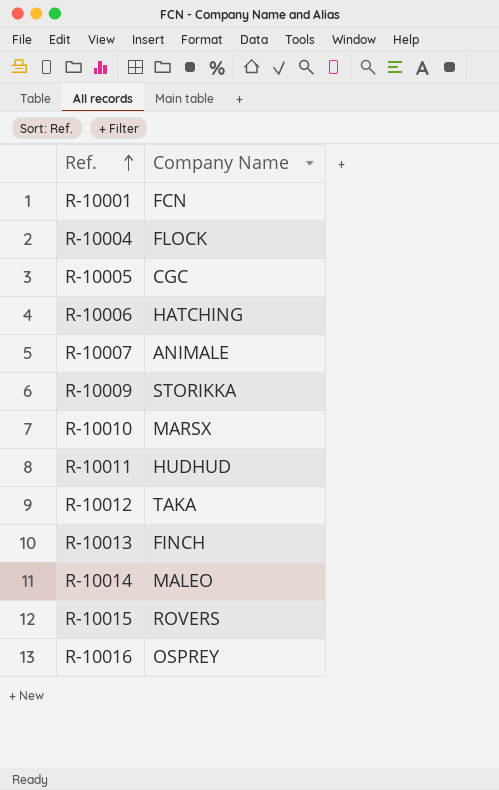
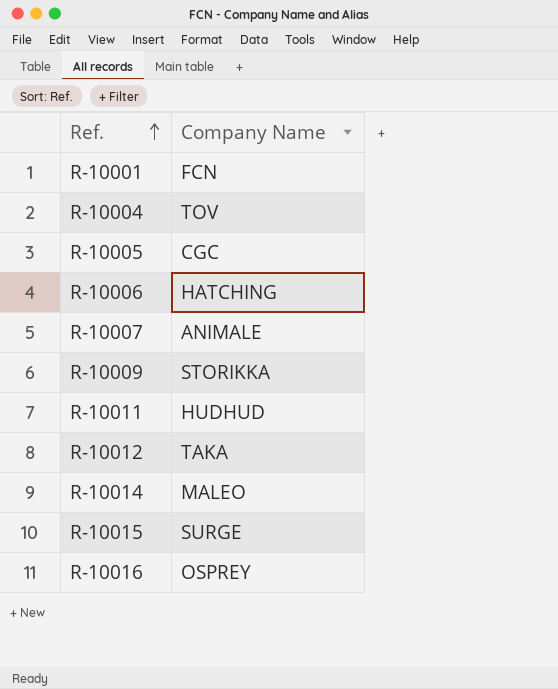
row R-10010: MARSX -> none
row R-10013: FINCH -> none
R-10004 | Company Name: FLOCK -> TOV
R-10015 | Company Name: ROVERS -> SURGE

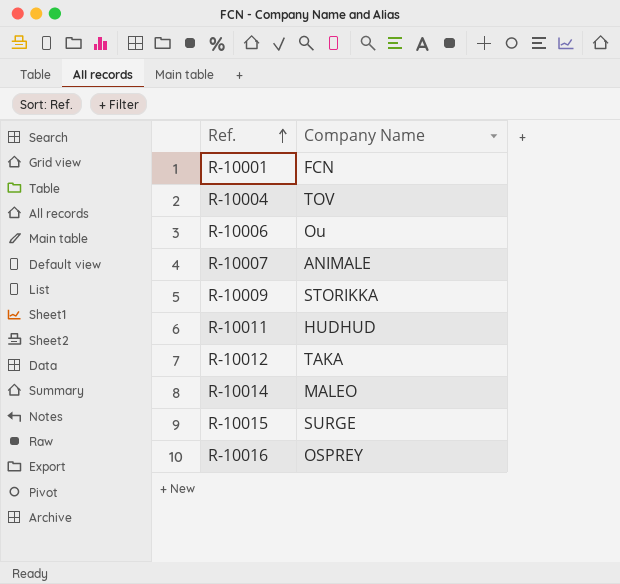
row R-10005: CGC -> none
R-10006 | Company Name: HATCHING -> Ou

